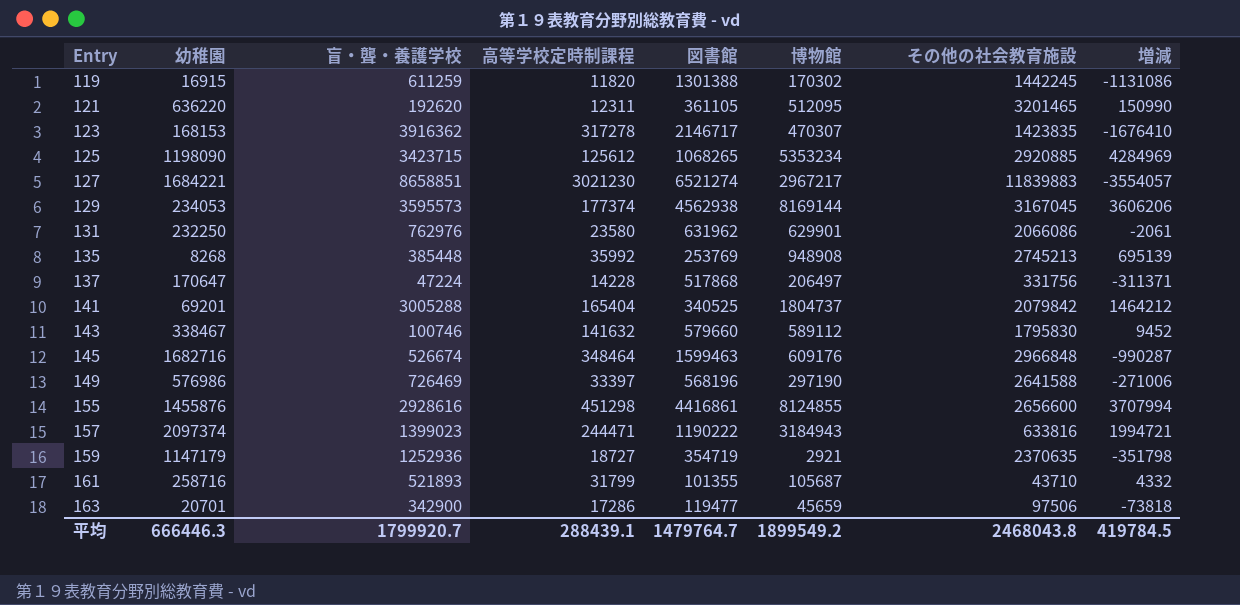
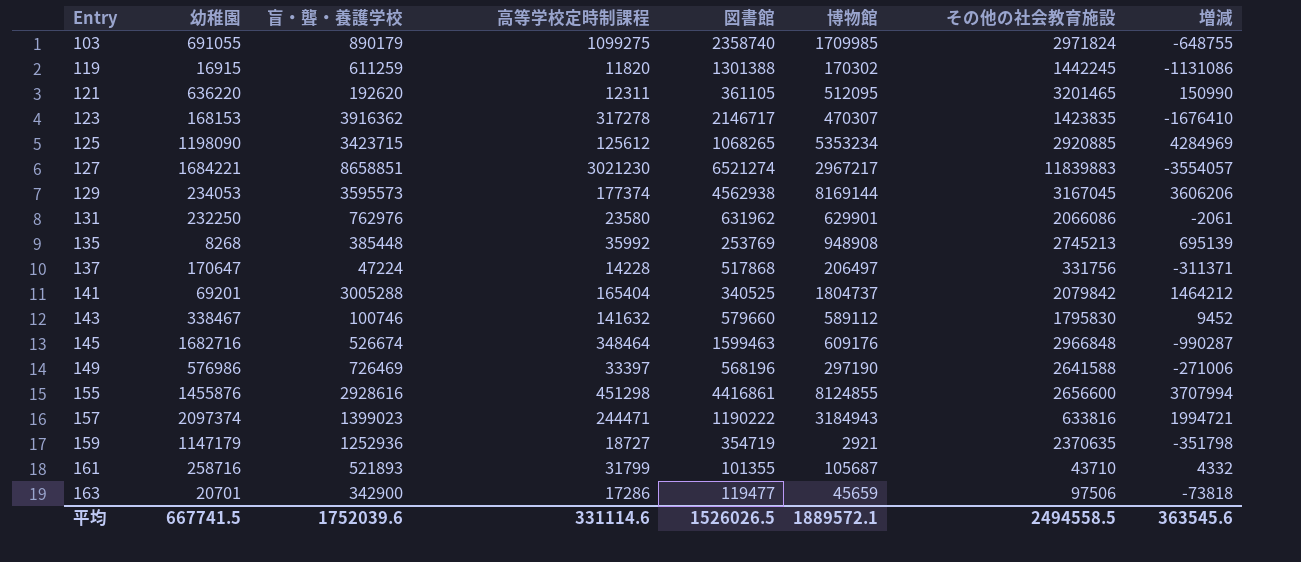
row 103: none -> 691055 | 890179 | 1099275 | 2358740 | 1709985 | 2971824 | -648755
平均 | 幼稚園: 666446.3 -> 667741.5
平均 | 盲・聾・養護学校: 1799920.7 -> 1752039.6
平均 | 高等学校定時制課程: 288439.1 -> 331114.6
平均 | 図書館: 1479764.7 -> 1526026.5
平均 | 博物館: 1899549.2 -> 1889572.1
平均 | その他の社会教育施設: 2468043.8 -> 2494558.5
平均 | 増減: 419784.5 -> 363545.6

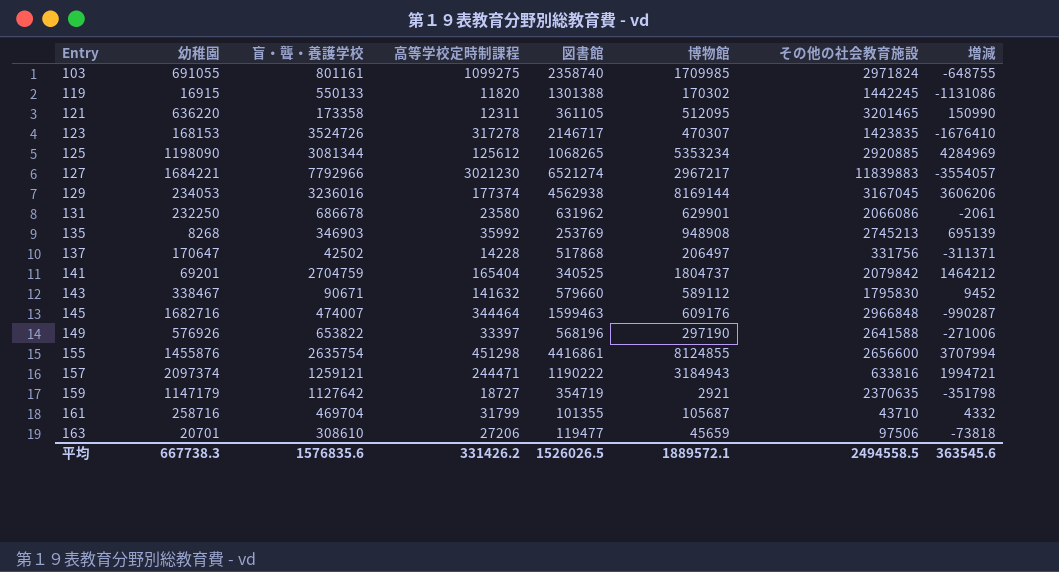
103 | 盲・聾・養護学校: 890179 -> 801161
119 | 盲・聾・養護学校: 611259 -> 550133
121 | 盲・聾・養護学校: 192620 -> 173358
123 | 盲・聾・養護学校: 3916362 -> 3524726
125 | 盲・聾・養護学校: 3423715 -> 3081344
127 | 盲・聾・養護学校: 8658851 -> 7792966
129 | 盲・聾・養護学校: 3595573 -> 3236016
131 | 盲・聾・養護学校: 762976 -> 686678
135 | 盲・聾・養護学校: 385448 -> 346903
137 | 盲・聾・養護学校: 47224 -> 42502
141 | 盲・聾・養護学校: 3005288 -> 2704759
143 | 盲・聾・養護学校: 100746 -> 90671
145 | 盲・聾・養護学校: 526674 -> 474007
145 | 高等学校定時制課程: 348464 -> 344464
149 | 幼稚園: 576986 -> 576926
149 | 盲・聾・養護学校: 726469 -> 653822
155 | 盲・聾・養護学校: 2928616 -> 2635754
157 | 盲・聾・養護学校: 1399023 -> 1259121
159 | 盲・聾・養護学校: 1252936 -> 1127642
161 | 盲・聾・養護学校: 521893 -> 469704
163 | 盲・聾・養護学校: 342900 -> 308610
163 | 高等学校定時制課程: 17286 -> 27206
平均 | 幼稚園: 667741.5 -> 667738.3
平均 | 盲・聾・養護学校: 1752039.6 -> 1576835.6
平均 | 高等学校定時制課程: 331114.6 -> 331426.2

